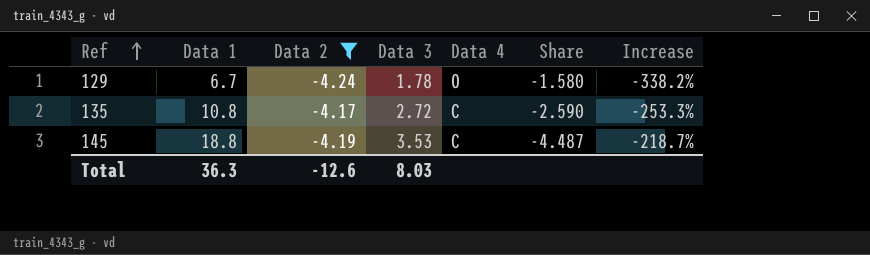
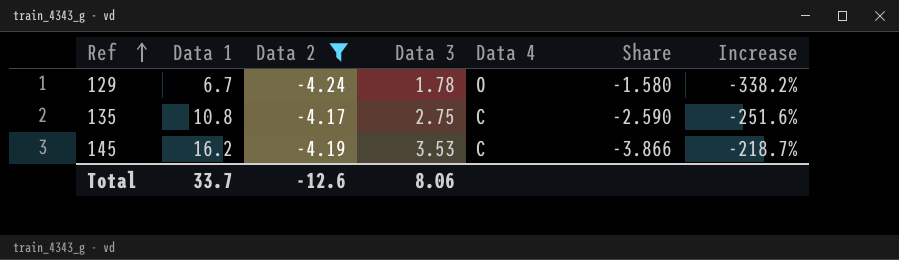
135 | Data 3: 2.72 -> 2.75
135 | Increase: -253.3% -> -251.6%
145 | Data 1: 18.8 -> 16.2
145 | Share: -4.487 -> -3.866
Total | Data 1: 36.3 -> 33.7
Total | Data 3: 8.03 -> 8.06

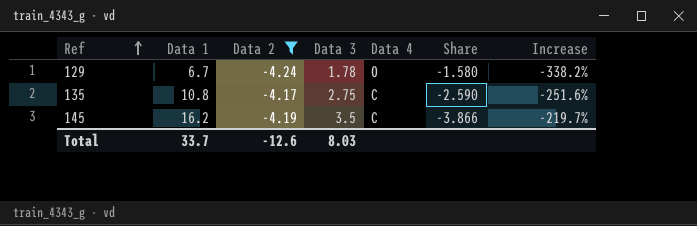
145 | Data 3: 3.53 -> 3.5
145 | Increase: -218.7% -> -219.7%
Total | Data 3: 8.06 -> 8.03

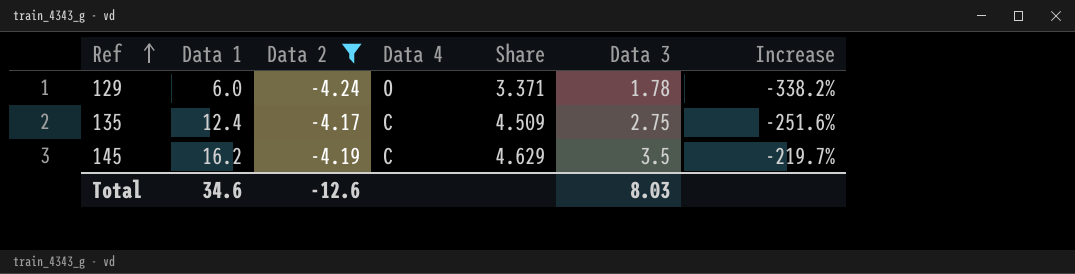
column Share | formula: [Data 1] / [Data 2] -> [Data 1] / [Data 3]
column Data 3 | position: 4 -> 6
129 | Data 1: 6.7 -> 6.0
135 | Data 1: 10.8 -> 12.4
Total | Data 1: 33.7 -> 34.6

